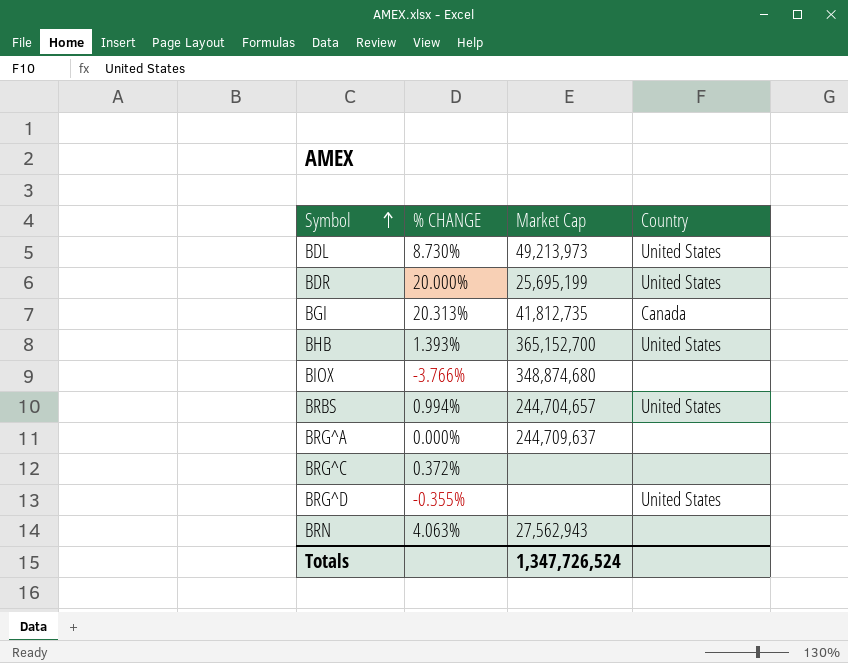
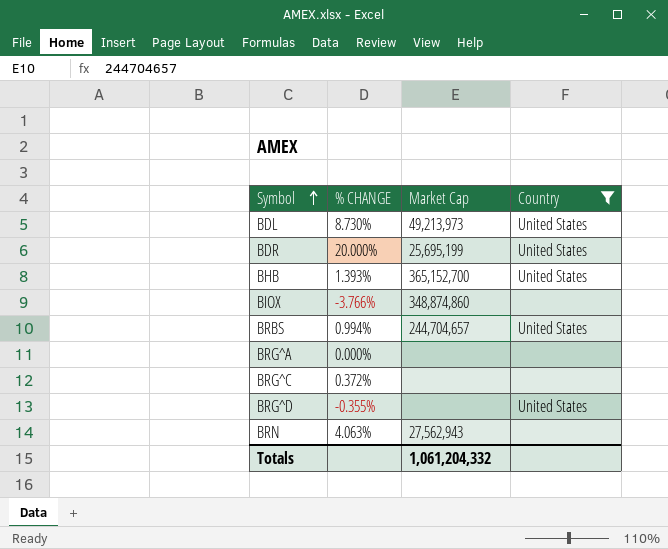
filter: none -> Country != Canada
BIOX | Market Cap: 348,874,680 -> 348,874,860
BRG^A | Market Cap: 244,709,637 -> none
Totals | Market Cap: 1,347,726,524 -> 1,061,204,332

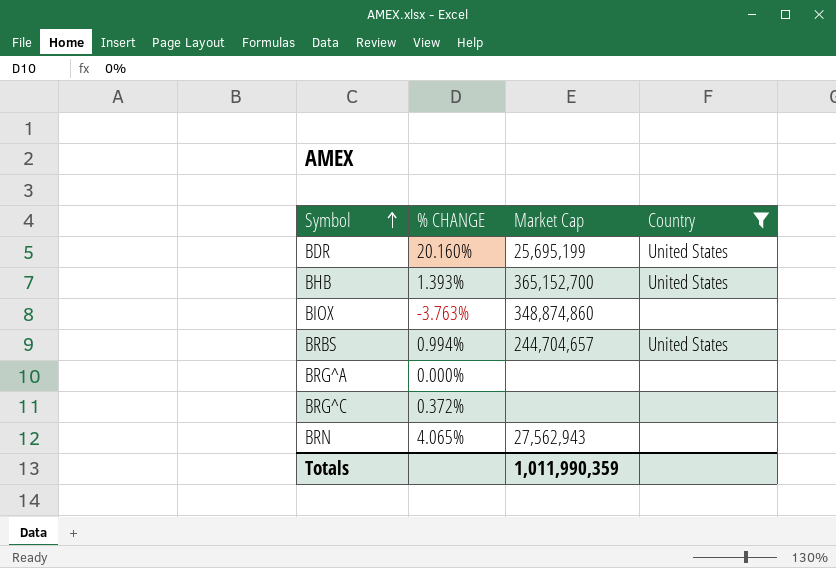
row BDL: 8.730% | 49,213,973 | United States -> none
row BRG^D: -0.355% | none | United States -> none
BDR | % CHANGE: 20.000% -> 20.160%
BIOX | % CHANGE: -3.766% -> -3.763%
BRN | % CHANGE: 4.063% -> 4.065%
Totals | Market Cap: 1,061,204,332 -> 1,011,990,359

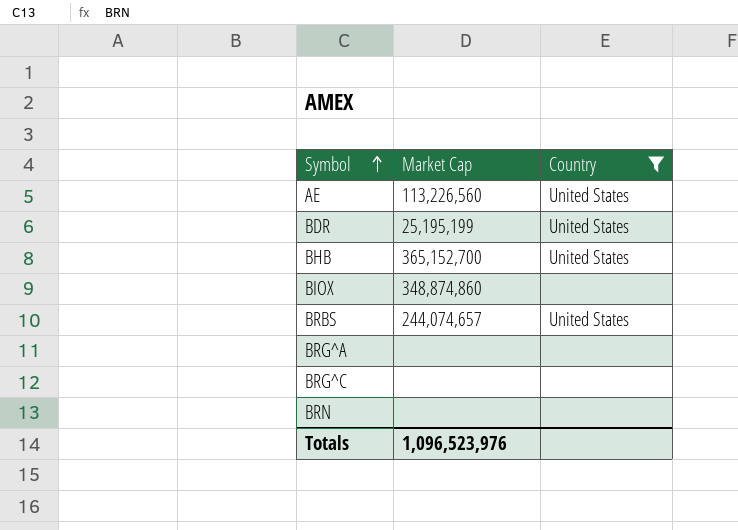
column % CHANGE | position: 2 -> none
row AE: none -> 113,226,560 | United States
BDR | Market Cap: 25,695,199 -> 25,195,199
BRBS | Market Cap: 244,704,657 -> 244,074,657
BRN | Market Cap: 27,562,943 -> none
Totals | Market Cap: 1,011,990,359 -> 1,096,523,976

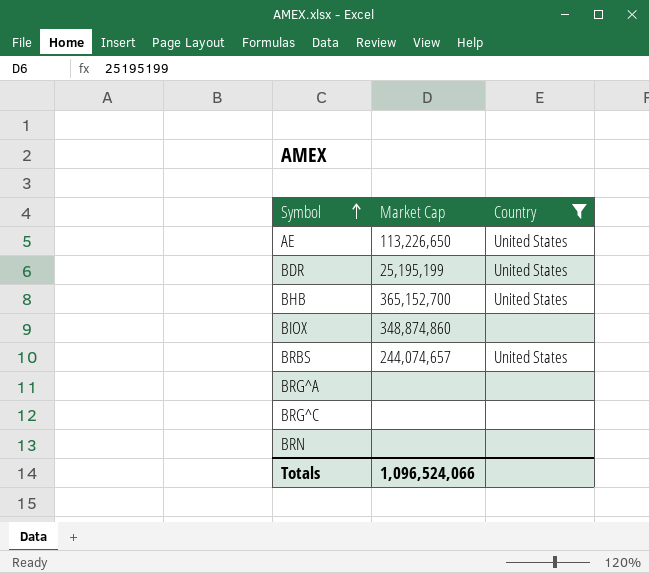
AE | Market Cap: 113,226,560 -> 113,226,650
Totals | Market Cap: 1,096,523,976 -> 1,096,524,066

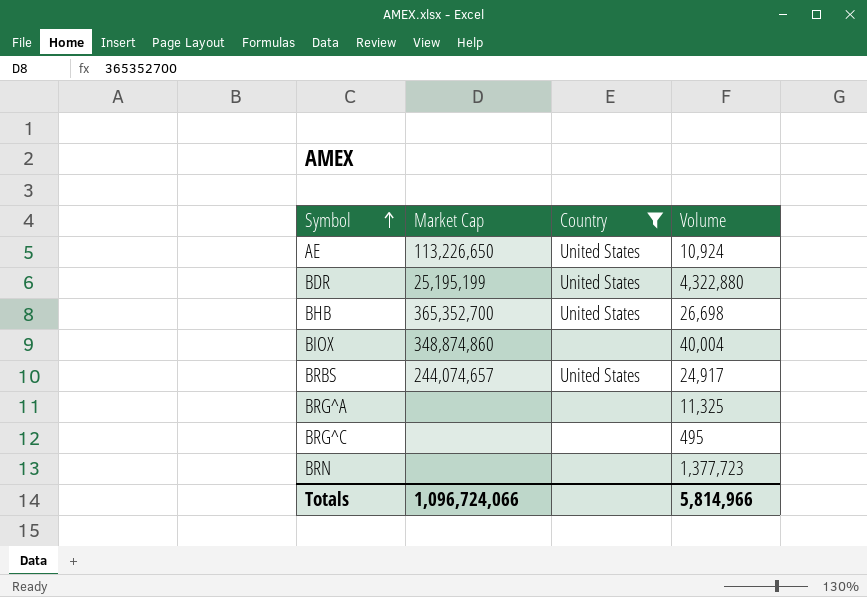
column Volume | position: none -> 4
BHB | Market Cap: 365,152,700 -> 365,352,700
Totals | Market Cap: 1,096,524,066 -> 1,096,724,066

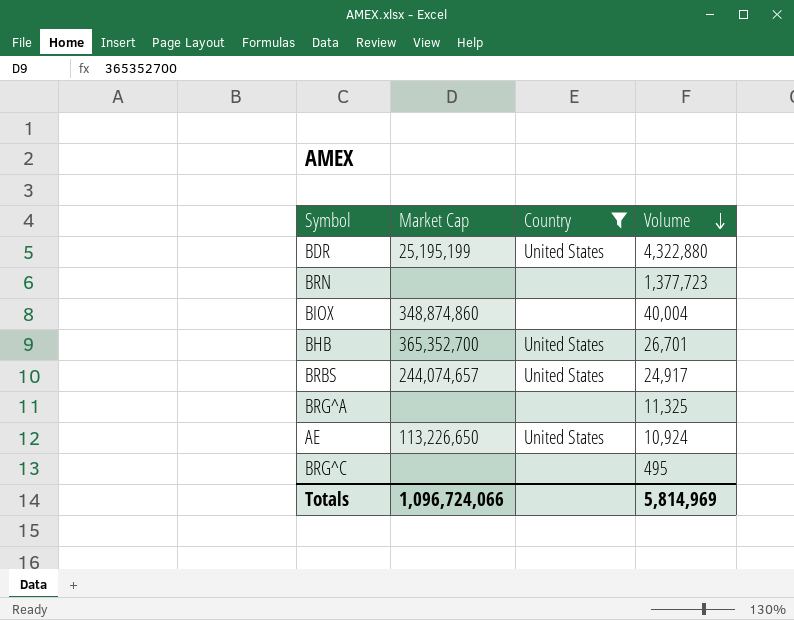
row order: Symbol ascending -> Volume descending
BHB | Volume: 26,698 -> 26,701
Totals | Volume: 5,814,966 -> 5,814,969

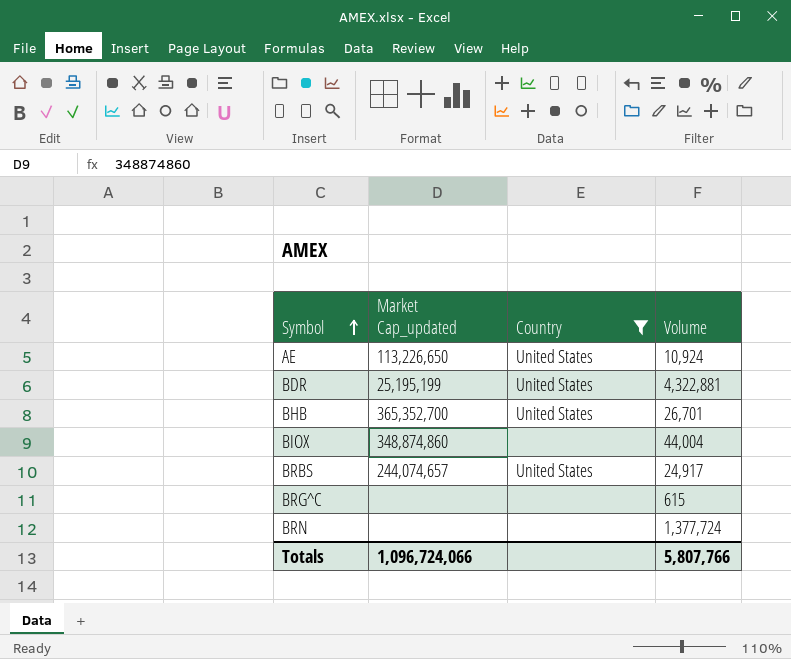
row order: Volume descending -> Symbol ascending
column name: Market Cap -> Market Cap_updated
row BRG^A: none | none | 11,325 -> none
BDR | Volume: 4,322,880 -> 4,322,881
BIOX | Volume: 40,004 -> 44,004
BRG^C | Volume: 495 -> 615
BRN | Volume: 1,377,723 -> 1,377,724
Totals | Volume: 5,814,969 -> 5,807,766

